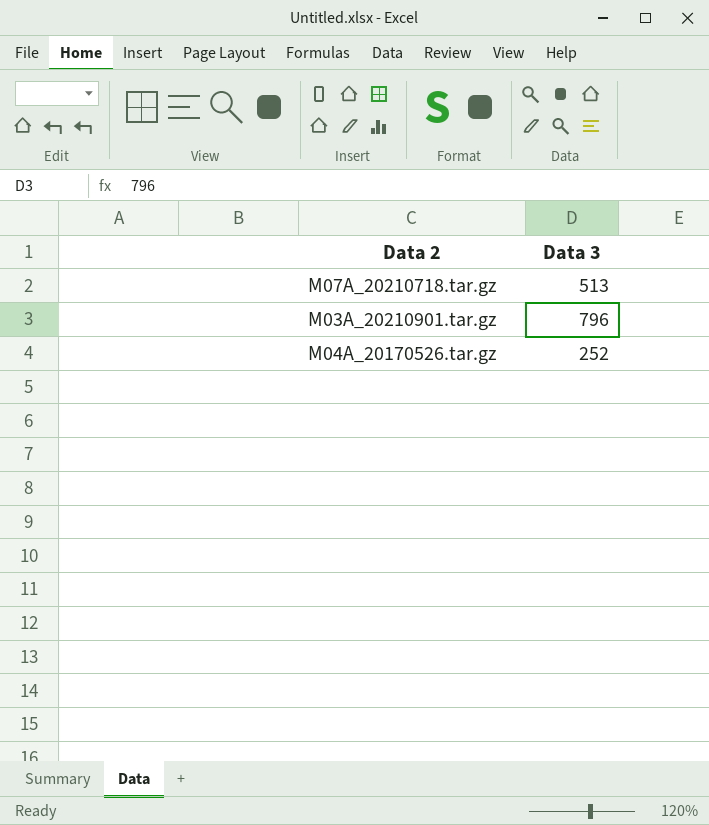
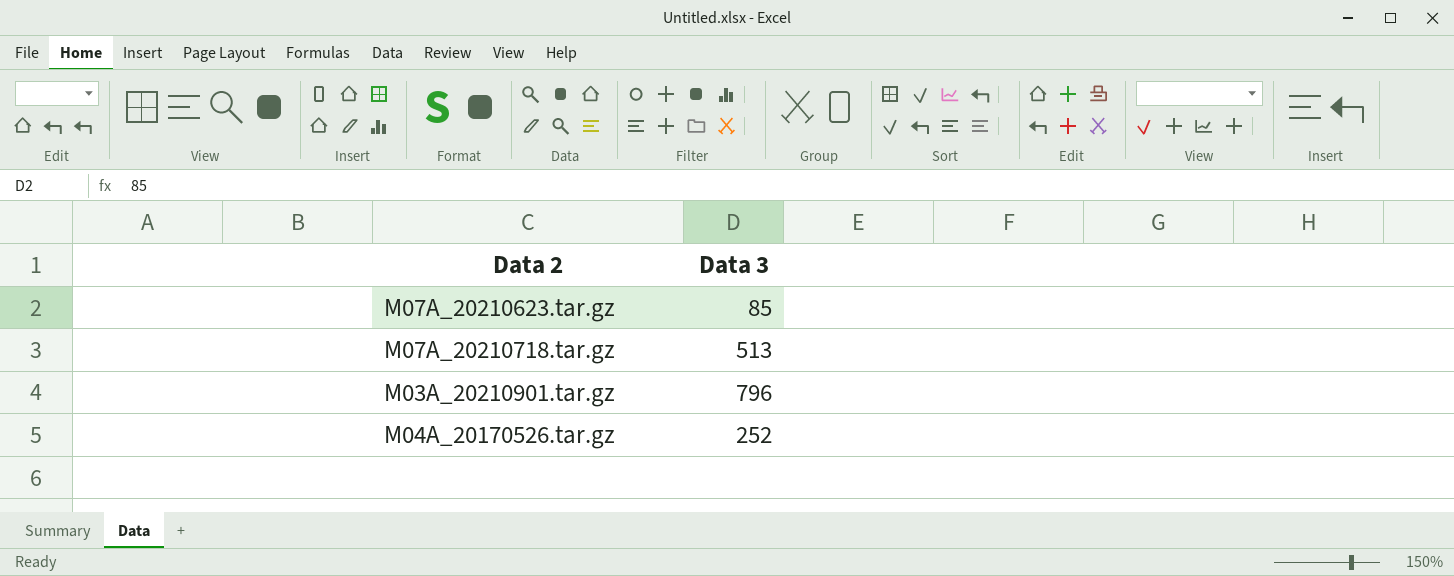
row M07A_20210623.tar.gz: none -> 85

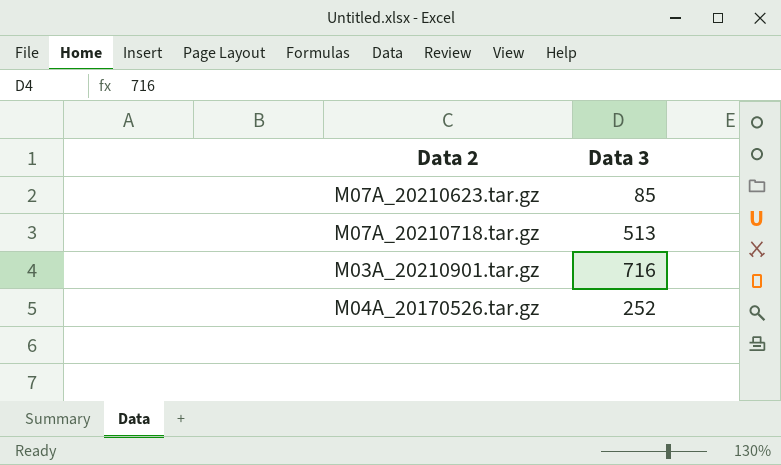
M03A_20210901.tar.gz | Data 3: 796 -> 716

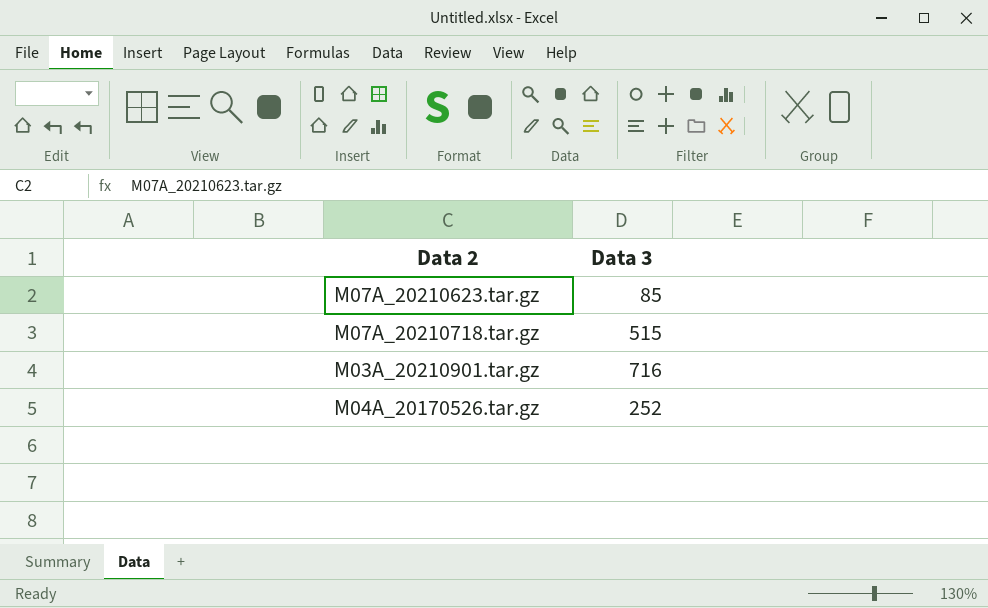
M07A_20210718.tar.gz | Data 3: 513 -> 515

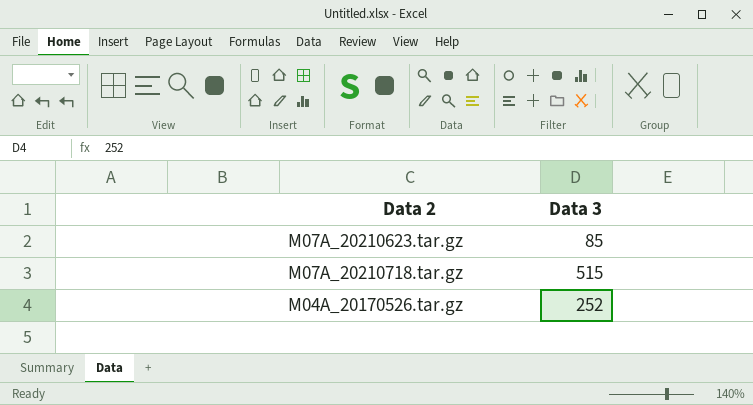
row M03A_20210901.tar.gz: 716 -> none

